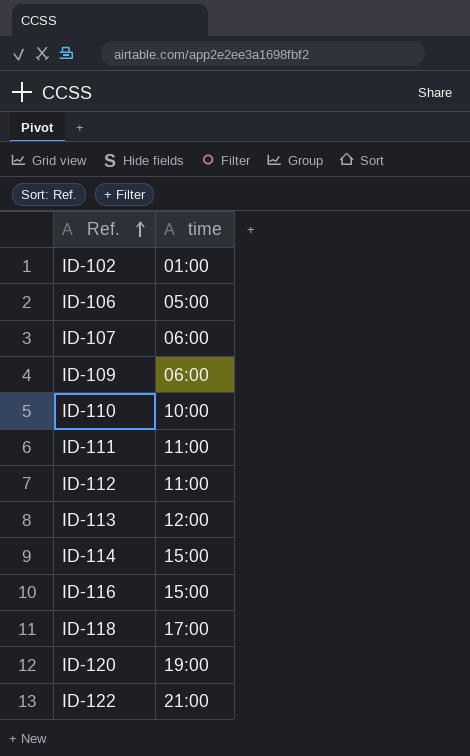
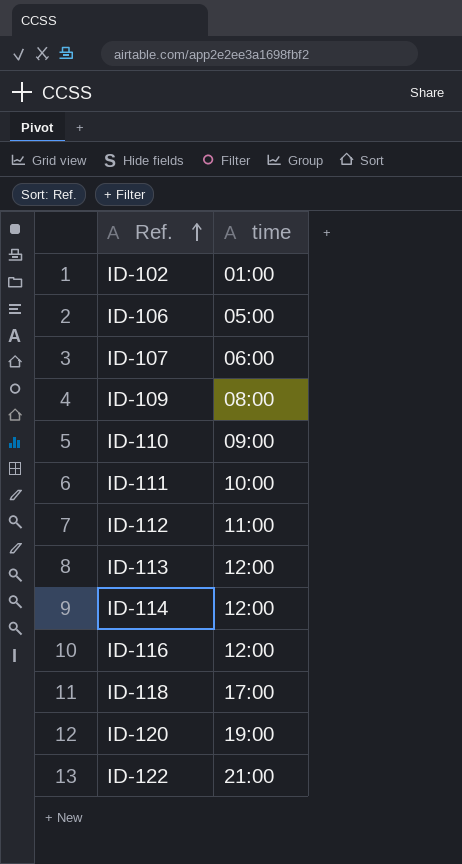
ID-109 | time: 06:00 -> 08:00
ID-110 | time: 10:00 -> 09:00
ID-111 | time: 11:00 -> 10:00
ID-114 | time: 15:00 -> 12:00
ID-116 | time: 15:00 -> 12:00

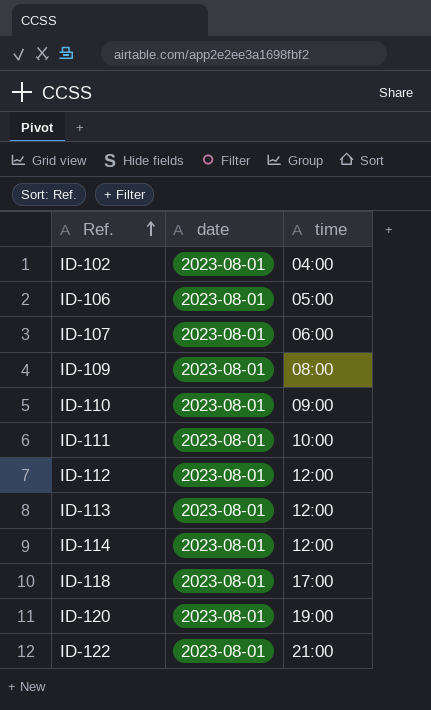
column date | position: none -> 2
row ID-116: 12:00 -> none
ID-102 | time: 01:00 -> 04:00
ID-112 | time: 11:00 -> 12:00

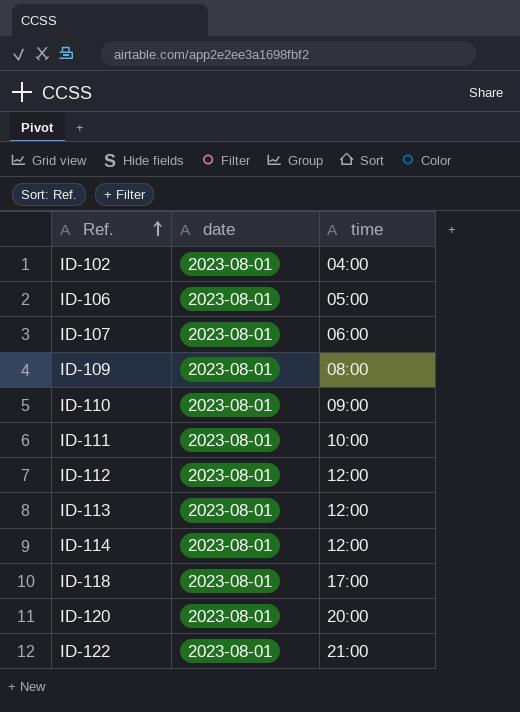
ID-120 | time: 19:00 -> 20:00

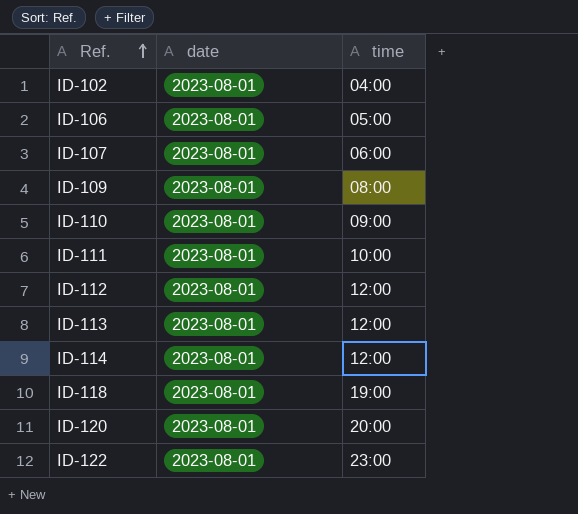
ID-118 | time: 17:00 -> 19:00
ID-122 | time: 21:00 -> 23:00

